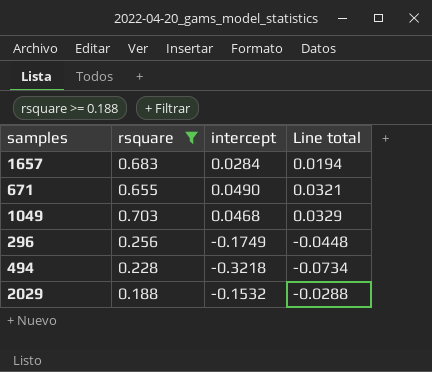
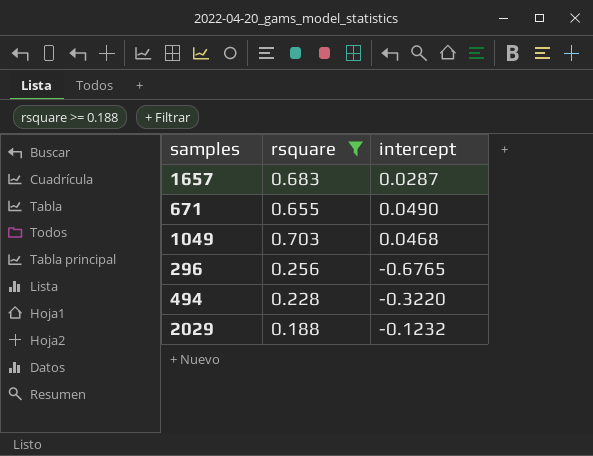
column Line total | formula: [rsquare] * [intercept] -> none
1657 | intercept: 0.0284 -> 0.0287
296 | intercept: -0.1749 -> -0.6765
494 | intercept: -0.3218 -> -0.3220
2029 | intercept: -0.1532 -> -0.1232

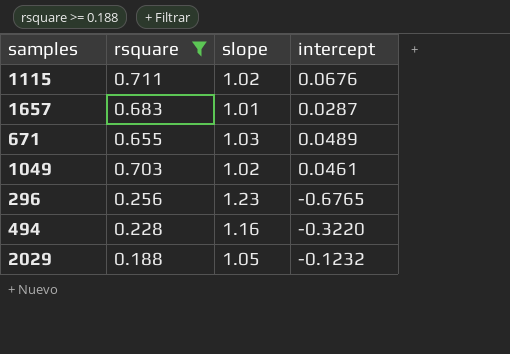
column slope | position: none -> 3
row 1115: none -> 0.711 | 1.02 | 0.0676
671 | intercept: 0.0490 -> 0.0489
1049 | intercept: 0.0468 -> 0.0461

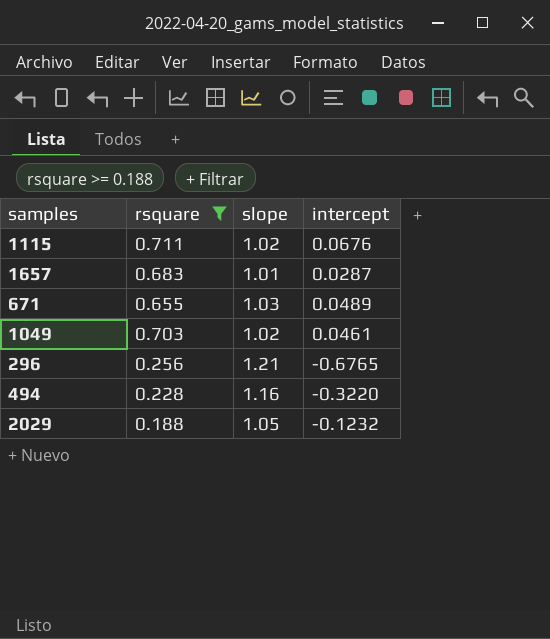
296 | slope: 1.23 -> 1.21

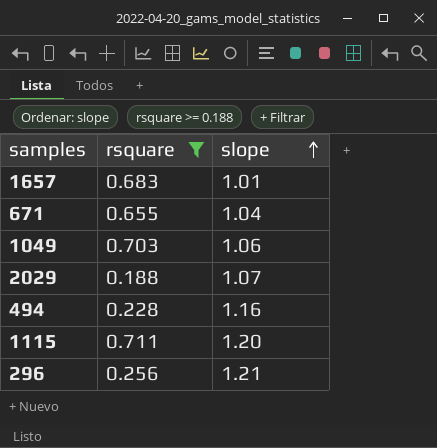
row order: none -> slope ascending
column intercept | position: 4 -> none
671 | slope: 1.03 -> 1.04
1049 | slope: 1.02 -> 1.06
2029 | slope: 1.05 -> 1.07
1115 | slope: 1.02 -> 1.20

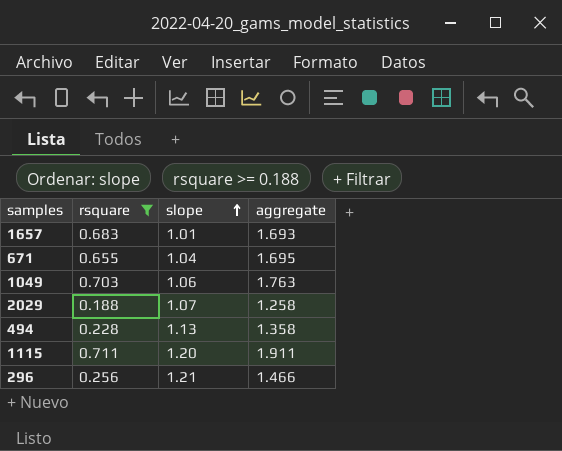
column aggregate | formula: none -> [rsquare] + [slope]
494 | slope: 1.16 -> 1.13

